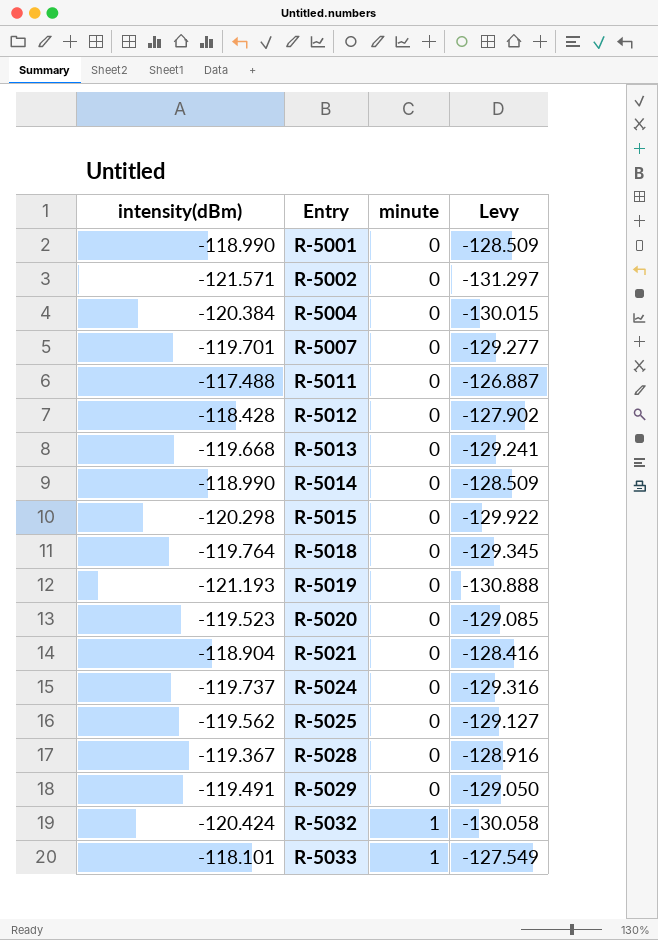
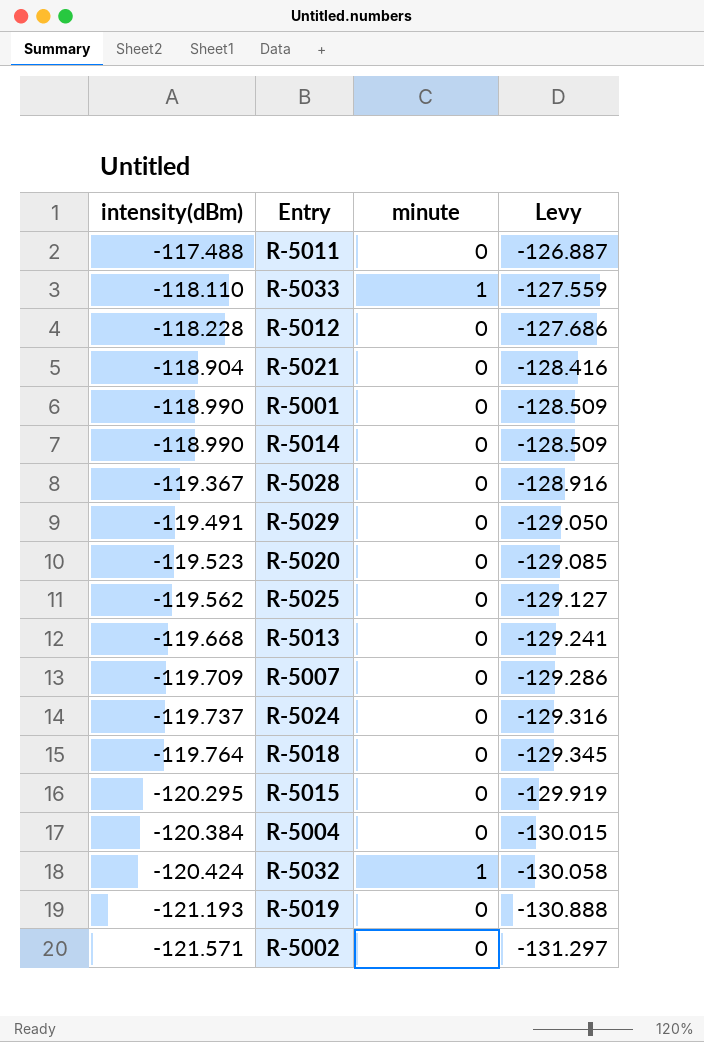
row order: Entry ascending -> intensity(dBm) descending
R-5033 | intensity(dBm): -118.101 -> -118.110
R-5033 | Levy: -127.549 -> -127.559
R-5012 | intensity(dBm): -118.428 -> -118.228
R-5012 | Levy: -127.902 -> -127.686
R-5007 | intensity(dBm): -119.701 -> -119.709
R-5007 | Levy: -129.277 -> -129.286
R-5015 | intensity(dBm): -120.298 -> -120.295
R-5015 | Levy: -129.922 -> -129.919

